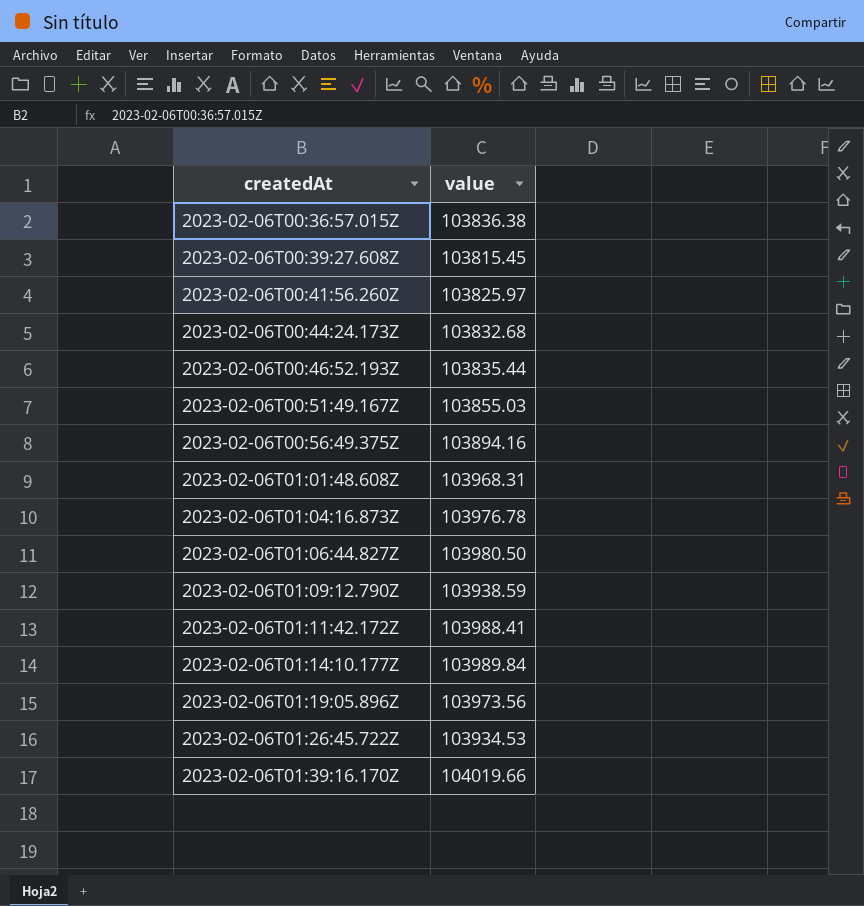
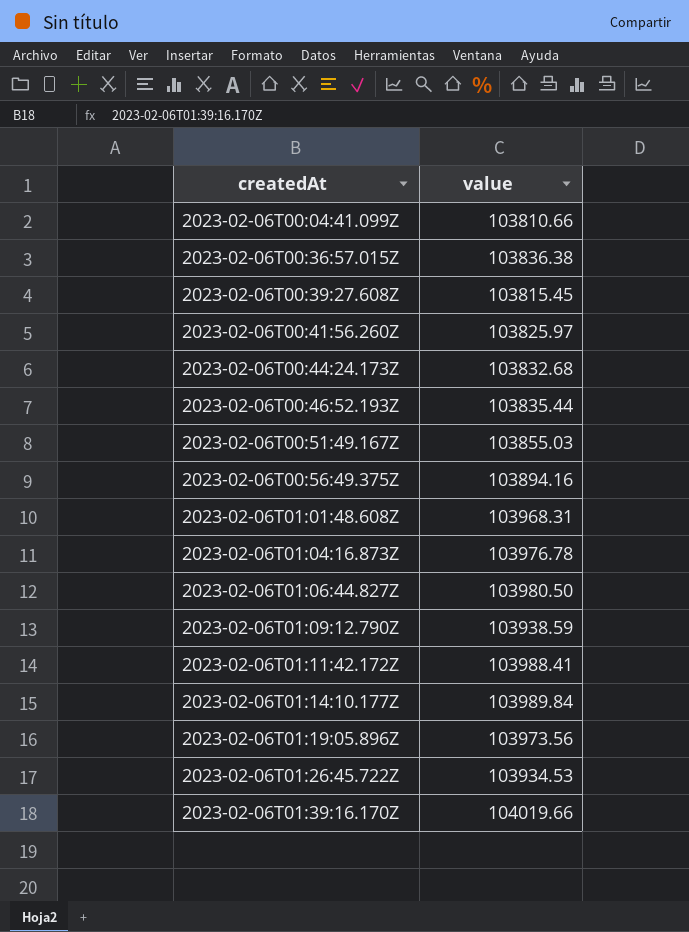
row 2023-02-06T00:04:41.099Z: none -> 103810.66

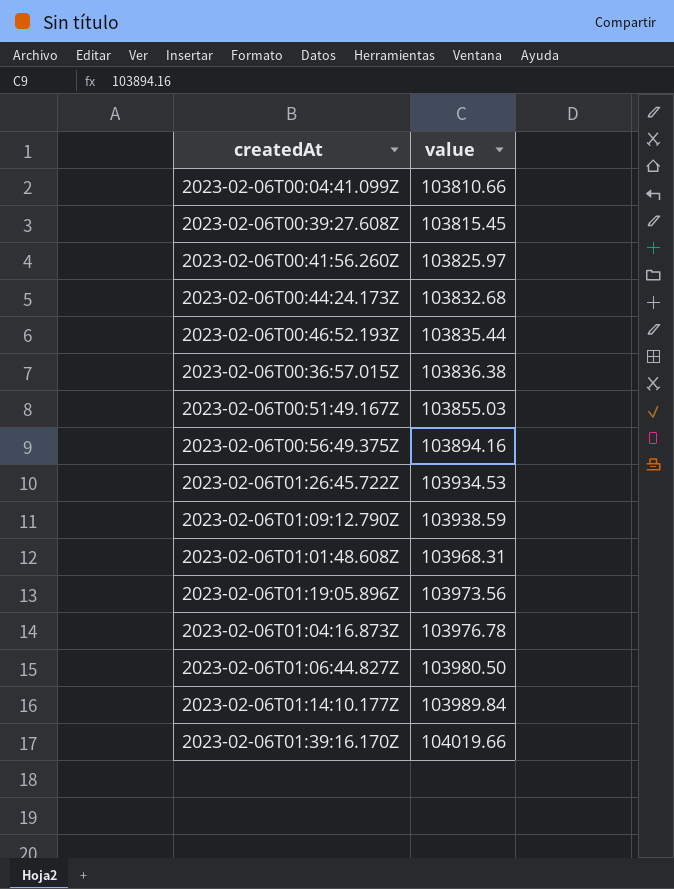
row order: createdAt ascending -> value ascending
row 2023-02-06T01:11:42.172Z: 103988.41 -> none

